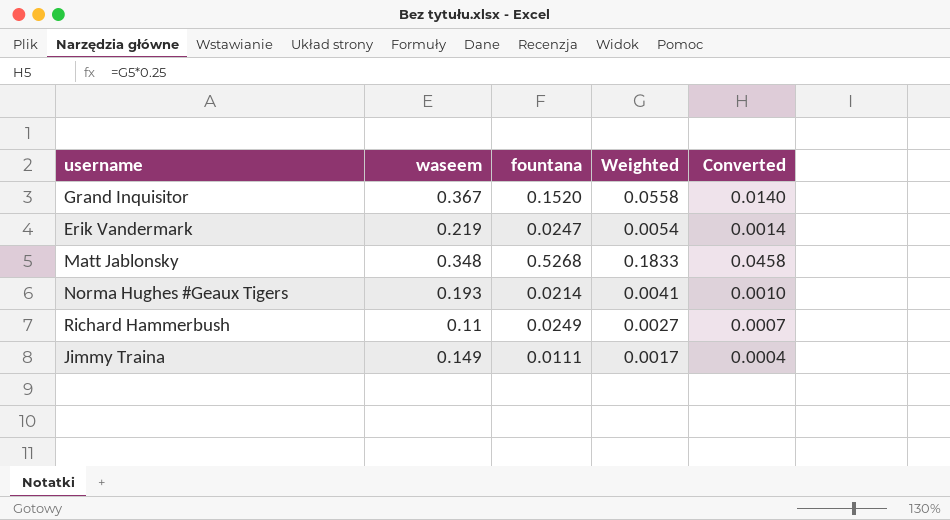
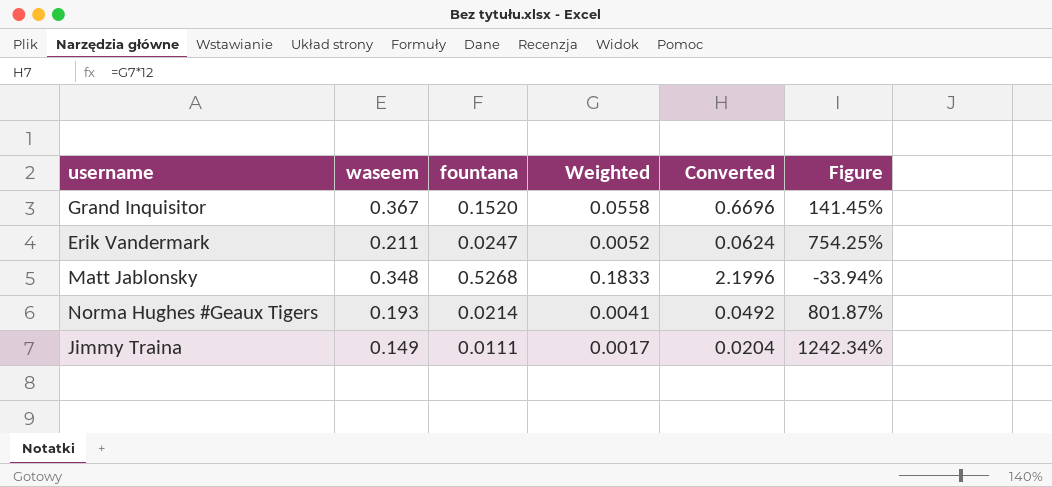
column Converted | formula: [Weighted] * 0.25 -> [Weighted] * 12
column Figure | formula: none -> ([waseem] - [fountana]) / [fountana]
row Richard Hammerbush: 0.11 | 0.0249 | 0.0027 | 0.0007 -> none
Erik Vandermark | waseem: 0.219 -> 0.211
Erik Vandermark | Weighted: 0.0054 -> 0.0052

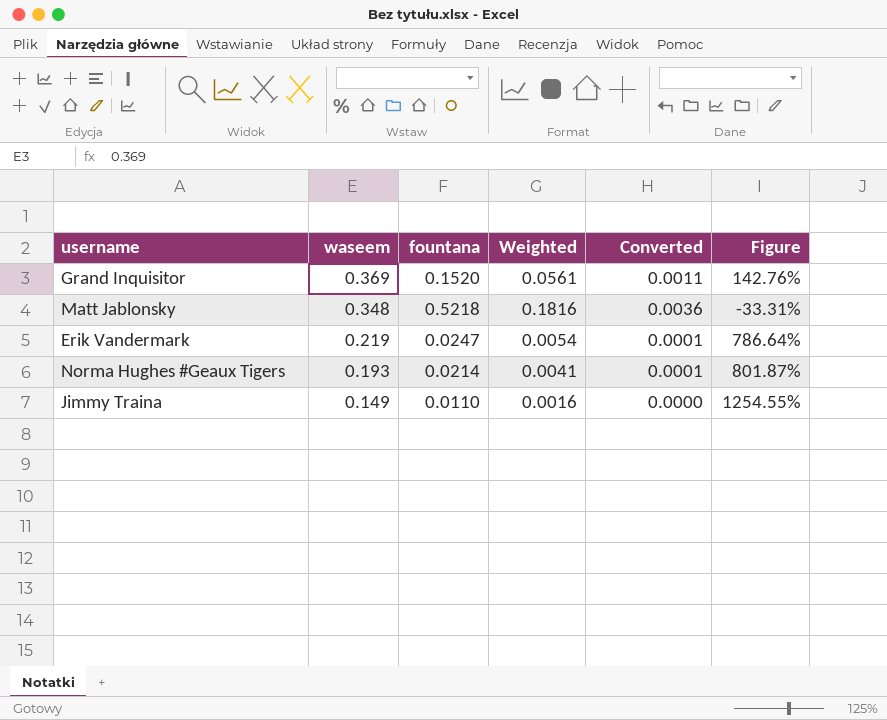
row order: none -> waseem descending
column Converted | formula: [Weighted] * 12 -> [Weighted] * 0.02
Grand Inquisitor | waseem: 0.367 -> 0.369
Grand Inquisitor | Weighted: 0.0558 -> 0.0561
Grand Inquisitor | Figure: 141.45% -> 142.76%
Matt Jablonsky | fountana: 0.5268 -> 0.5218
Matt Jablonsky | Weighted: 0.1833 -> 0.1816
Matt Jablonsky | Figure: -33.94% -> -33.31%
Erik Vandermark | waseem: 0.211 -> 0.219
Erik Vandermark | Weighted: 0.0052 -> 0.0054
Erik Vandermark | Figure: 754.25% -> 786.64%
Jimmy Traina | fountana: 0.0111 -> 0.0110
Jimmy Traina | Weighted: 0.0017 -> 0.0016
Jimmy Traina | Figure: 1242.34% -> 1254.55%

